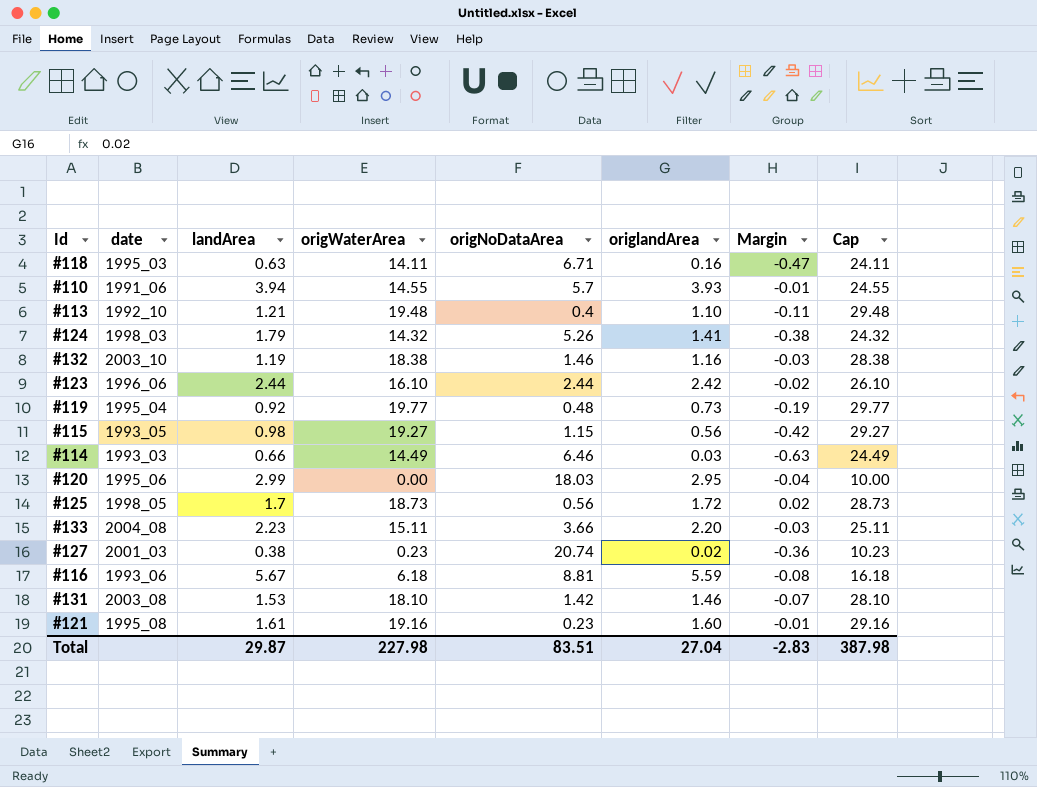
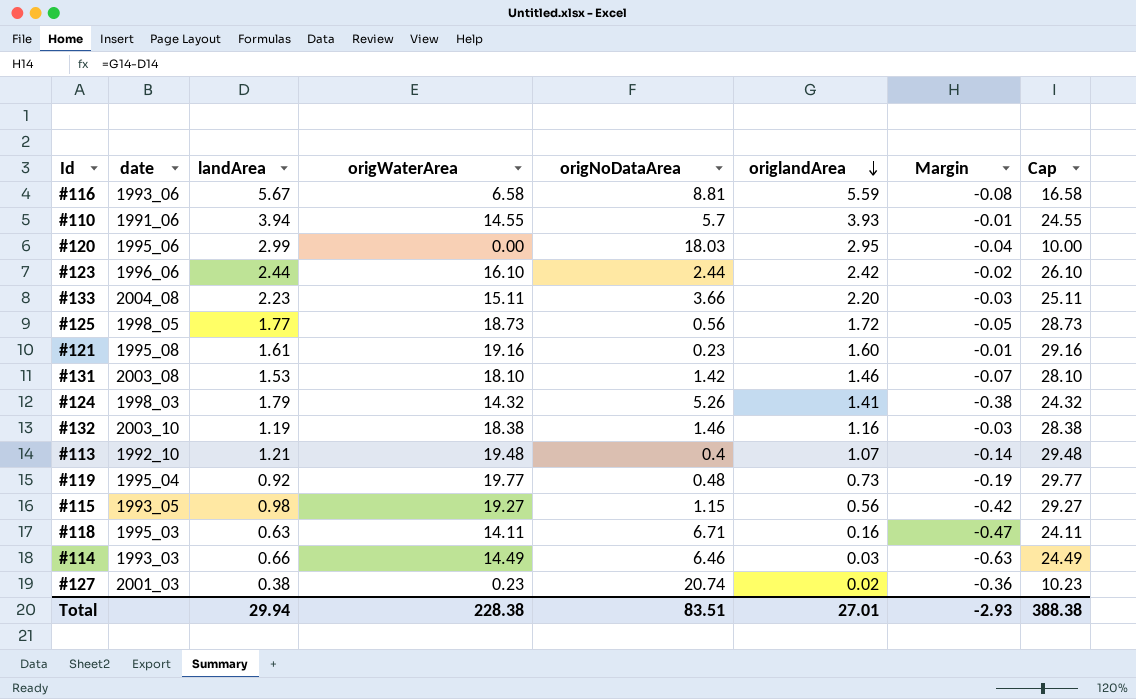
row order: none -> origlandArea descending
#116 | origWaterArea: 6.18 -> 6.58
#116 | Cap: 16.18 -> 16.58
#125 | landArea: 1.7 -> 1.77
#125 | Margin: 0.02 -> -0.05
#113 | origlandArea: 1.10 -> 1.07
#113 | Margin: -0.11 -> -0.14
Total | landArea: 29.87 -> 29.94
Total | origWaterArea: 227.98 -> 228.38
Total | origlandArea: 27.04 -> 27.01
Total | Margin: -2.83 -> -2.93
Total | Cap: 387.98 -> 388.38

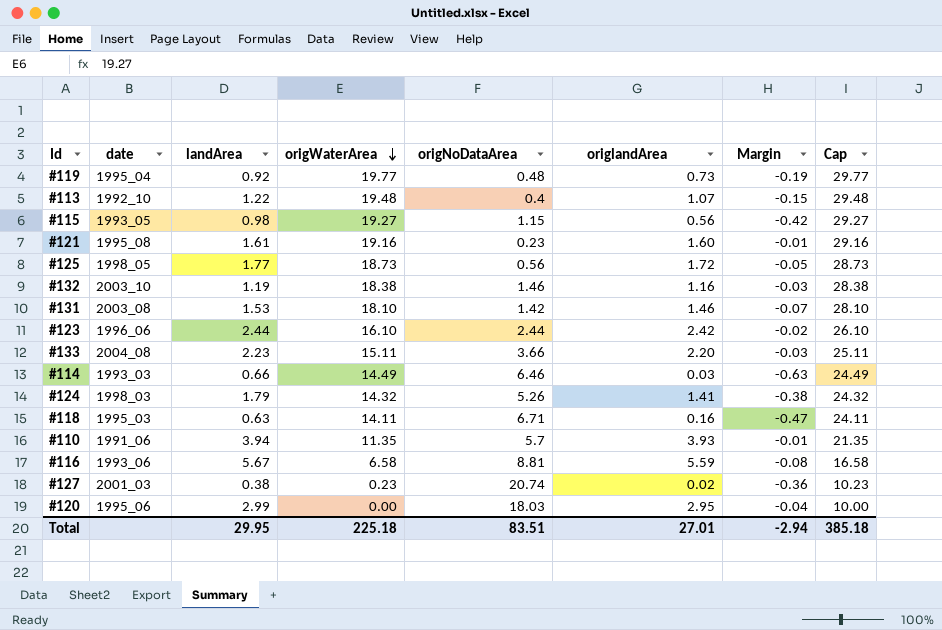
row order: origlandArea descending -> origWaterArea descending
#113 | landArea: 1.21 -> 1.22
#113 | Margin: -0.14 -> -0.15
#110 | origWaterArea: 14.55 -> 11.35
#110 | Cap: 24.55 -> 21.35
Total | landArea: 29.94 -> 29.95
Total | origWaterArea: 228.38 -> 225.18
Total | Margin: -2.93 -> -2.94
Total | Cap: 388.38 -> 385.18

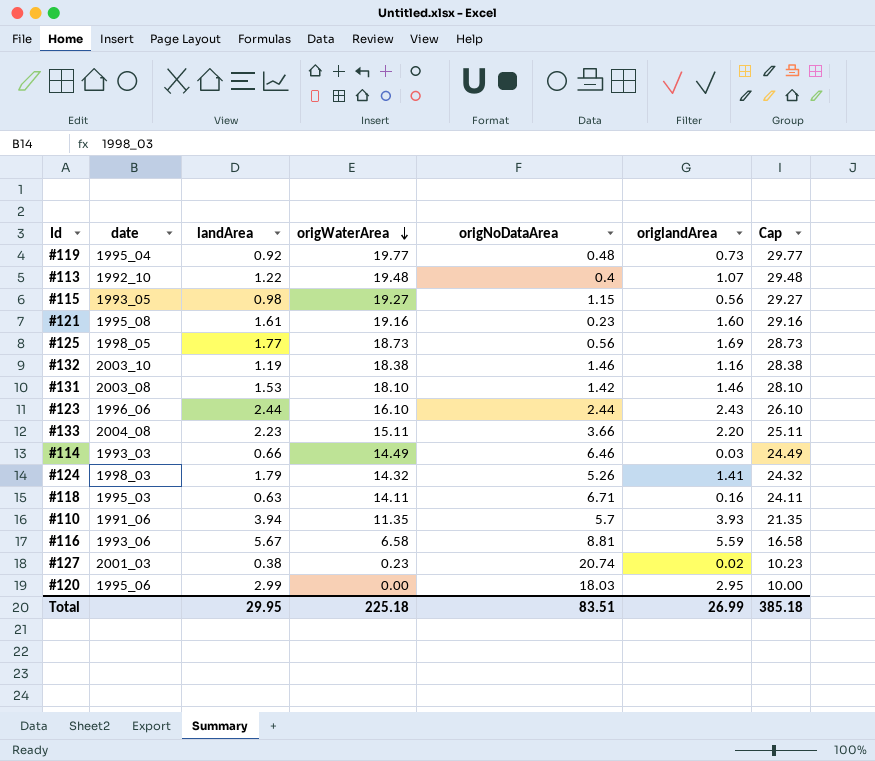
column Margin | formula: [origlandArea] - [landArea] -> none
#125 | origlandArea: 1.72 -> 1.69
#123 | origlandArea: 2.42 -> 2.43
Total | origlandArea: 27.01 -> 26.99

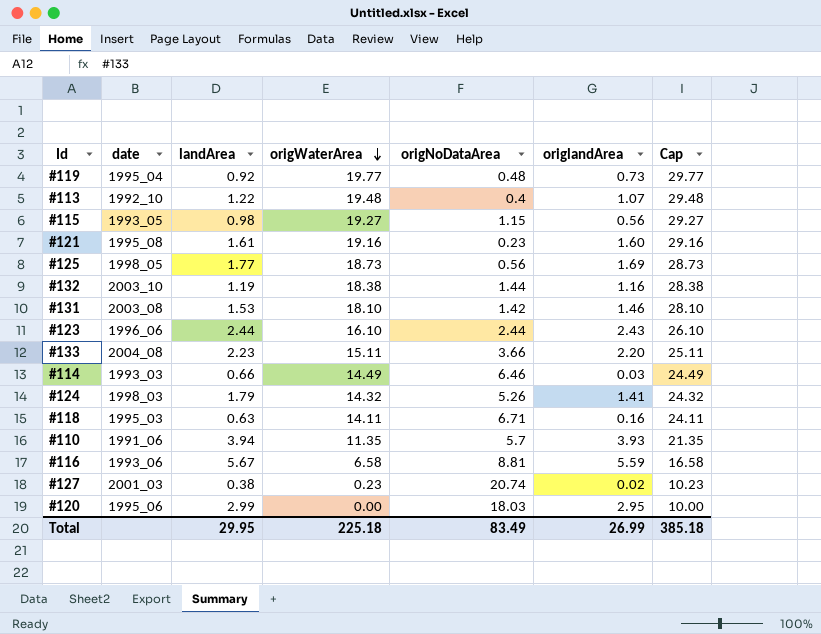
#132 | origNoDataArea: 1.46 -> 1.44
Total | origNoDataArea: 83.51 -> 83.49

